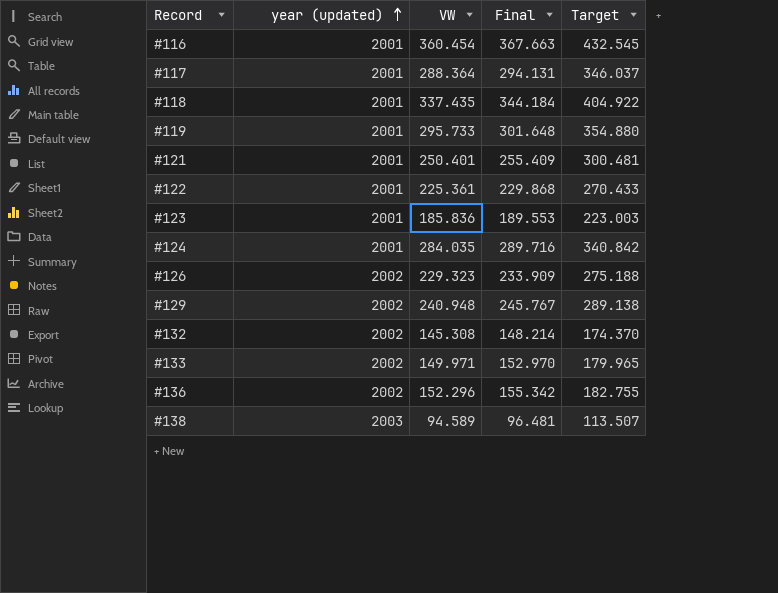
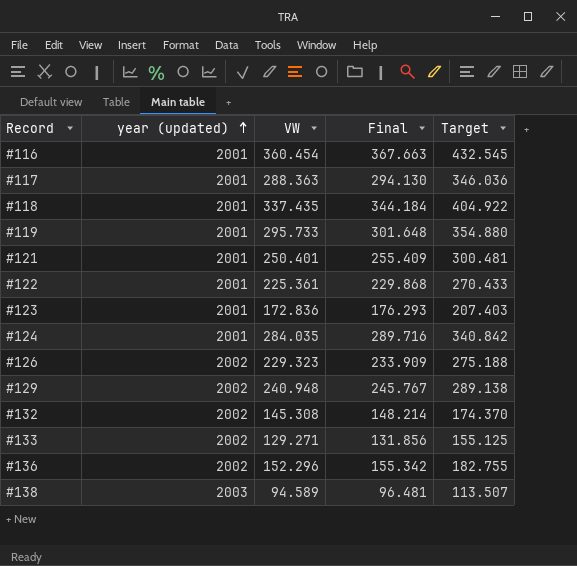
#117 | VW: 288.364 -> 288.363
#117 | Final: 294.131 -> 294.130
#117 | Target: 346.037 -> 346.036
#123 | VW: 185.836 -> 172.836
#123 | Final: 189.553 -> 176.293
#123 | Target: 223.003 -> 207.403
#133 | VW: 149.971 -> 129.271
#133 | Final: 152.970 -> 131.856
#133 | Target: 179.965 -> 155.125

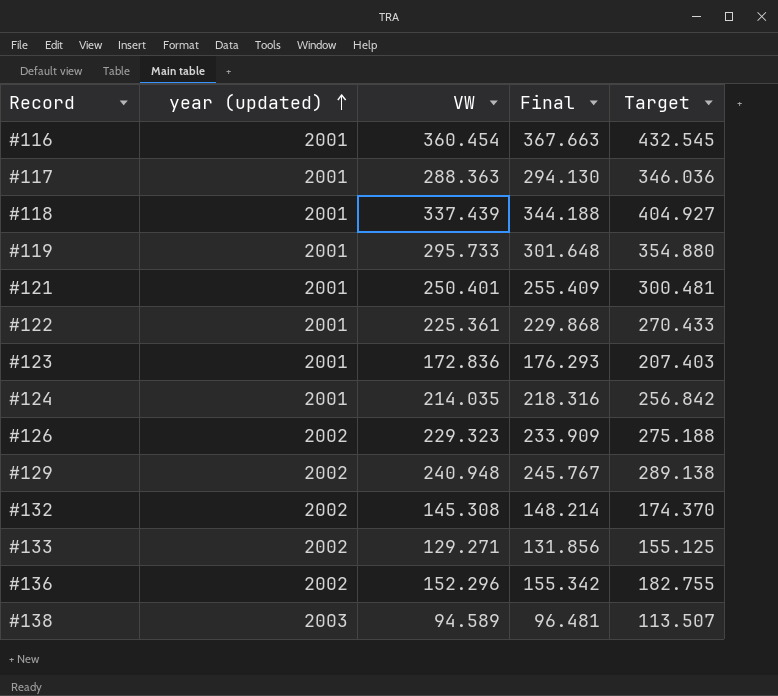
#118 | VW: 337.435 -> 337.439
#118 | Final: 344.184 -> 344.188
#118 | Target: 404.922 -> 404.927
#124 | VW: 284.035 -> 214.035
#124 | Final: 289.716 -> 218.316
#124 | Target: 340.842 -> 256.842

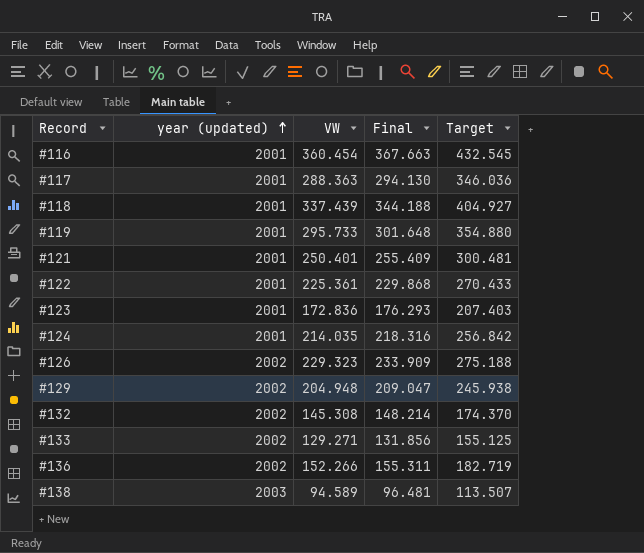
#129 | VW: 240.948 -> 204.948
#129 | Final: 245.767 -> 209.047
#129 | Target: 289.138 -> 245.938
#136 | VW: 152.296 -> 152.266
#136 | Final: 155.342 -> 155.311
#136 | Target: 182.755 -> 182.719

